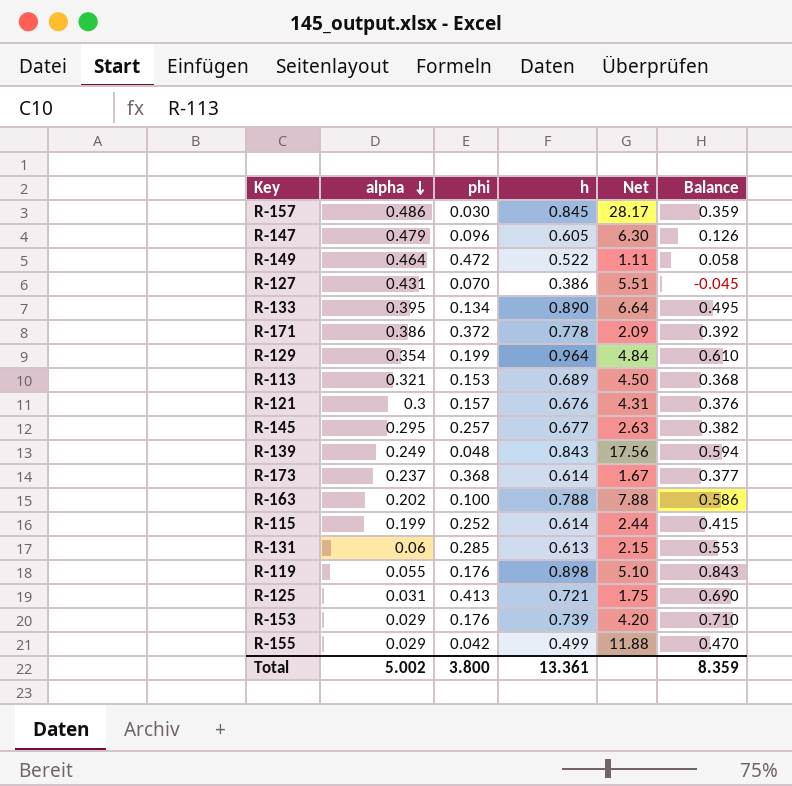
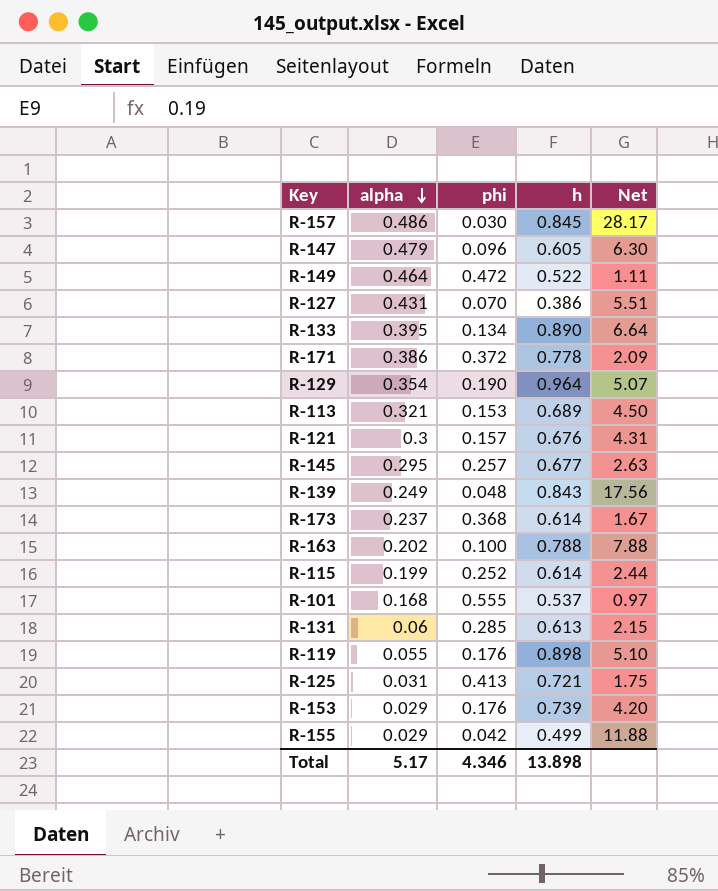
column Balance | formula: [h] - [alpha] -> none
R-129 | phi: 0.199 -> 0.190
R-129 | Net: 4.84 -> 5.07
row R-101: none -> 0.168 | 0.555 | 0.537 | 0.97
Total | alpha: 5.002 -> 5.17
Total | phi: 3.800 -> 4.346
Total | h: 13.361 -> 13.898

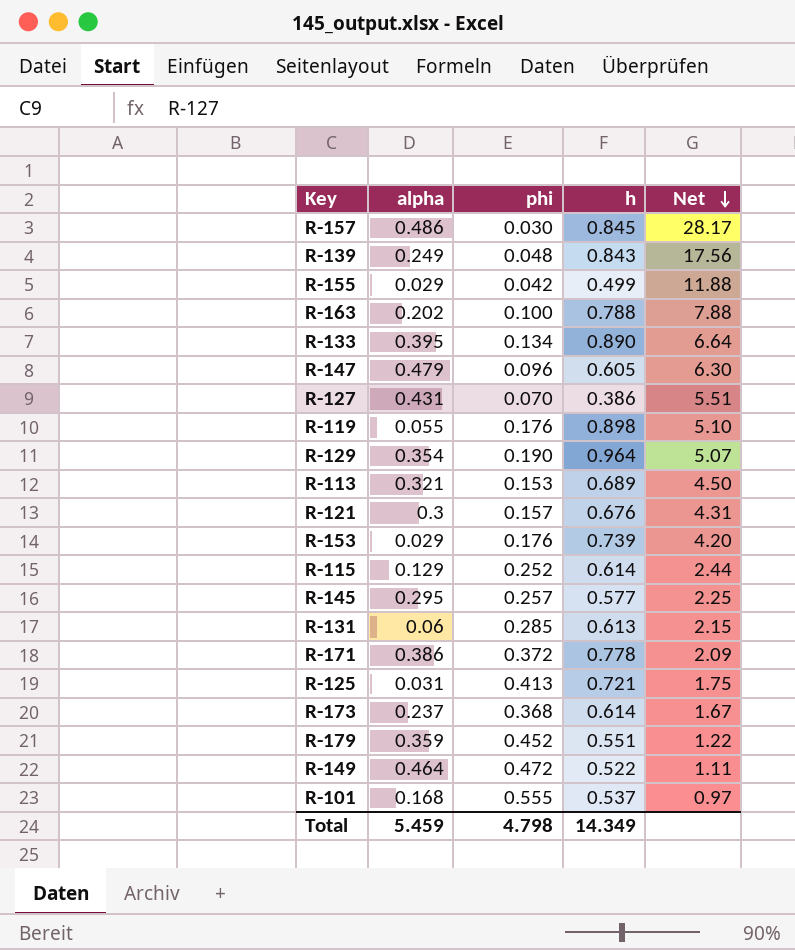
row order: alpha descending -> Net descending
R-115 | alpha: 0.199 -> 0.129
R-145 | h: 0.677 -> 0.577
R-145 | Net: 2.63 -> 2.25
row R-179: none -> 0.359 | 0.452 | 0.551 | 1.22
Total | alpha: 5.17 -> 5.459
Total | phi: 4.346 -> 4.798
Total | h: 13.898 -> 14.349

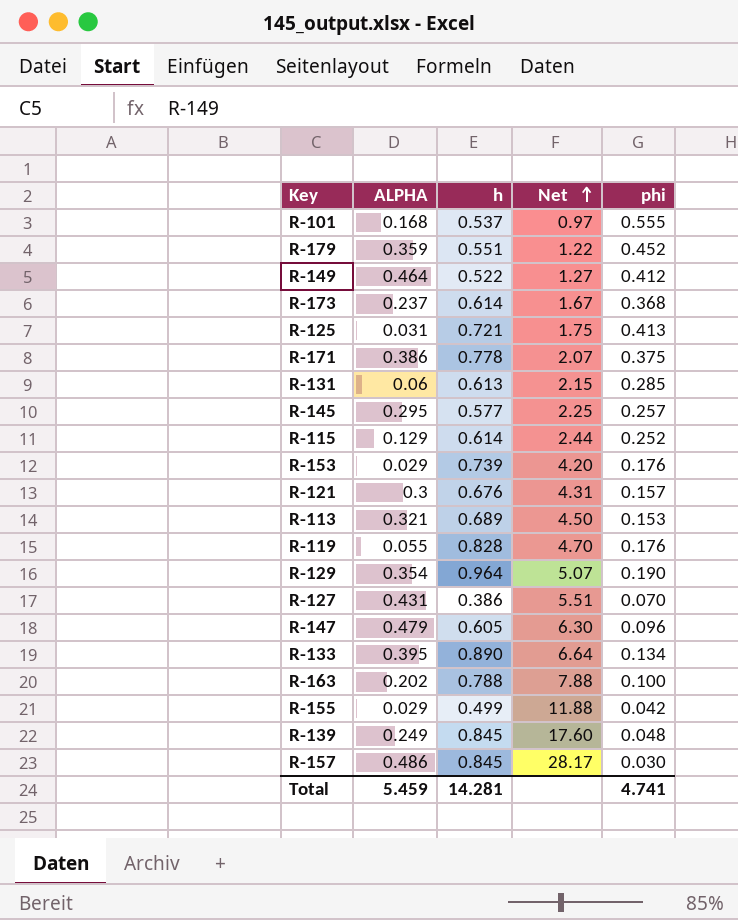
row order: Net descending -> Net ascending
column name: alpha -> ALPHA
column phi | position: 3 -> 5
R-149 | Net: 1.11 -> 1.27
R-149 | phi: 0.472 -> 0.412
R-171 | Net: 2.09 -> 2.07
R-171 | phi: 0.372 -> 0.375
R-119 | h: 0.898 -> 0.828
R-119 | Net: 5.10 -> 4.70
R-139 | h: 0.843 -> 0.845
R-139 | Net: 17.56 -> 17.60
Total | h: 14.349 -> 14.281
Total | phi: 4.798 -> 4.741

